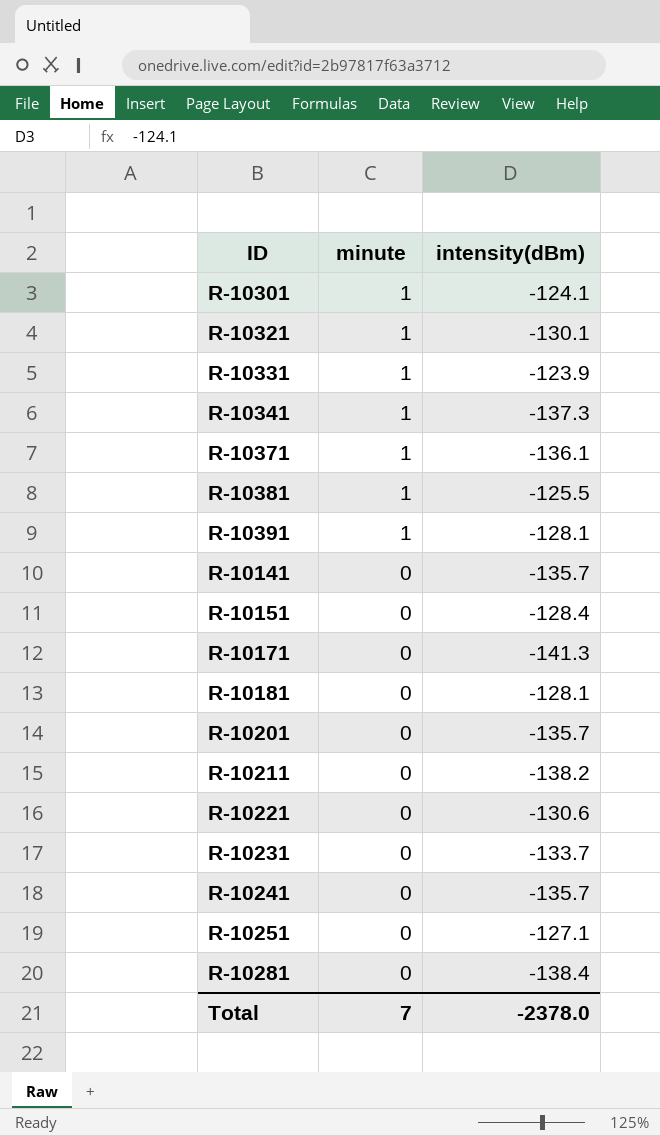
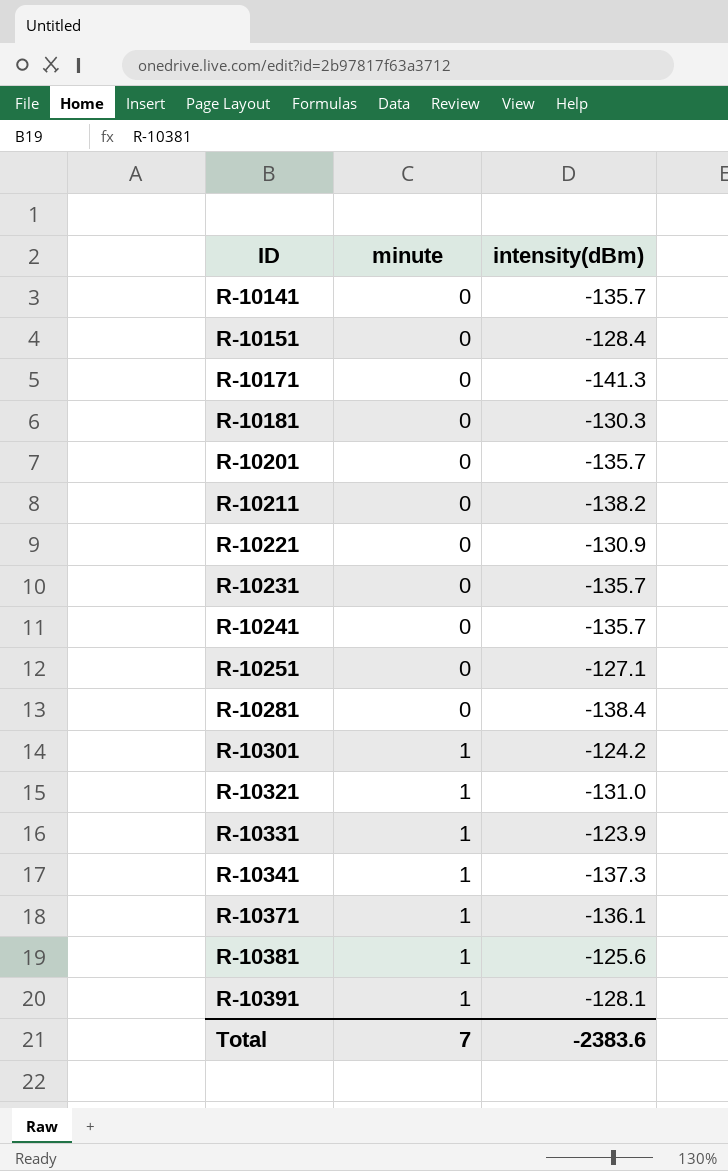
row order: minute descending -> ID ascending
R-10181 | intensity(dBm): -128.1 -> -130.3
R-10221 | intensity(dBm): -130.6 -> -130.9
R-10231 | intensity(dBm): -133.7 -> -135.7
R-10301 | intensity(dBm): -124.1 -> -124.2
R-10321 | intensity(dBm): -130.1 -> -131.0
R-10381 | intensity(dBm): -125.5 -> -125.6
Total | intensity(dBm): -2378.0 -> -2383.6

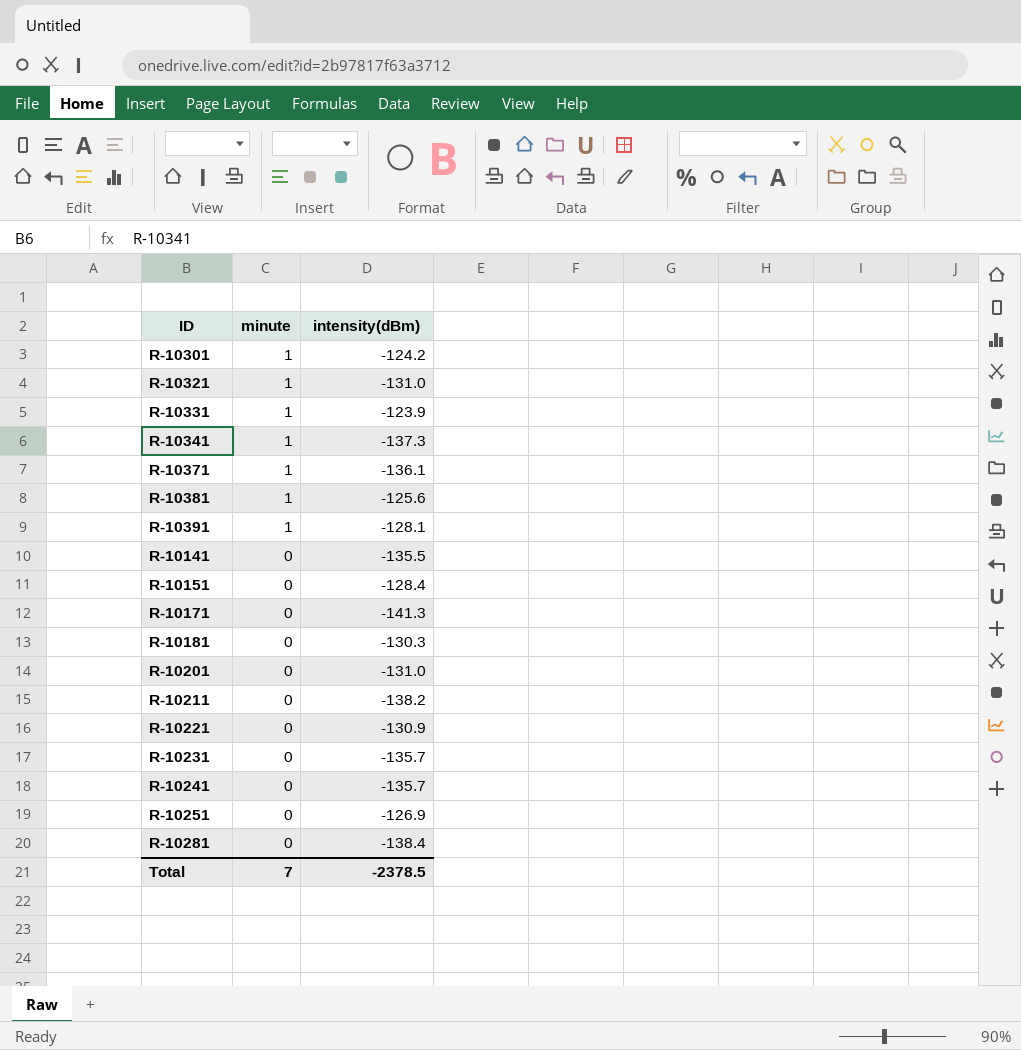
row order: ID ascending -> minute descending
R-10141 | intensity(dBm): -135.7 -> -135.5
R-10201 | intensity(dBm): -135.7 -> -131.0
R-10251 | intensity(dBm): -127.1 -> -126.9
Total | intensity(dBm): -2383.6 -> -2378.5

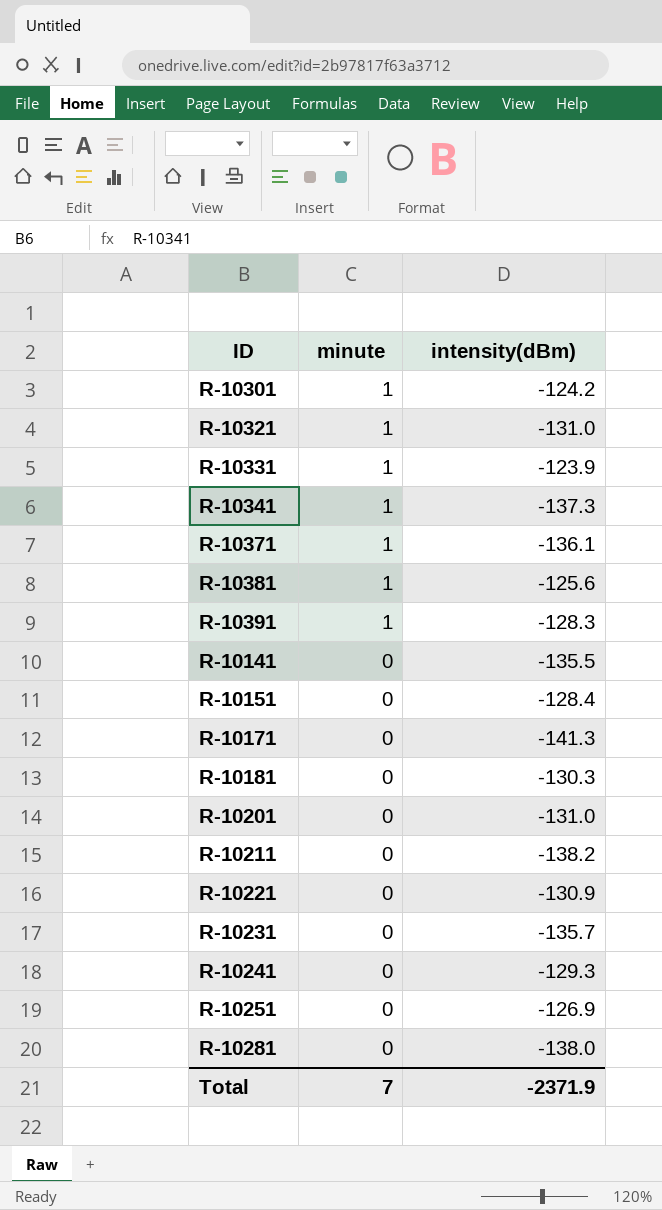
R-10391 | intensity(dBm): -128.1 -> -128.3
R-10241 | intensity(dBm): -135.7 -> -129.3
R-10281 | intensity(dBm): -138.4 -> -138.0
Total | intensity(dBm): -2378.5 -> -2371.9

